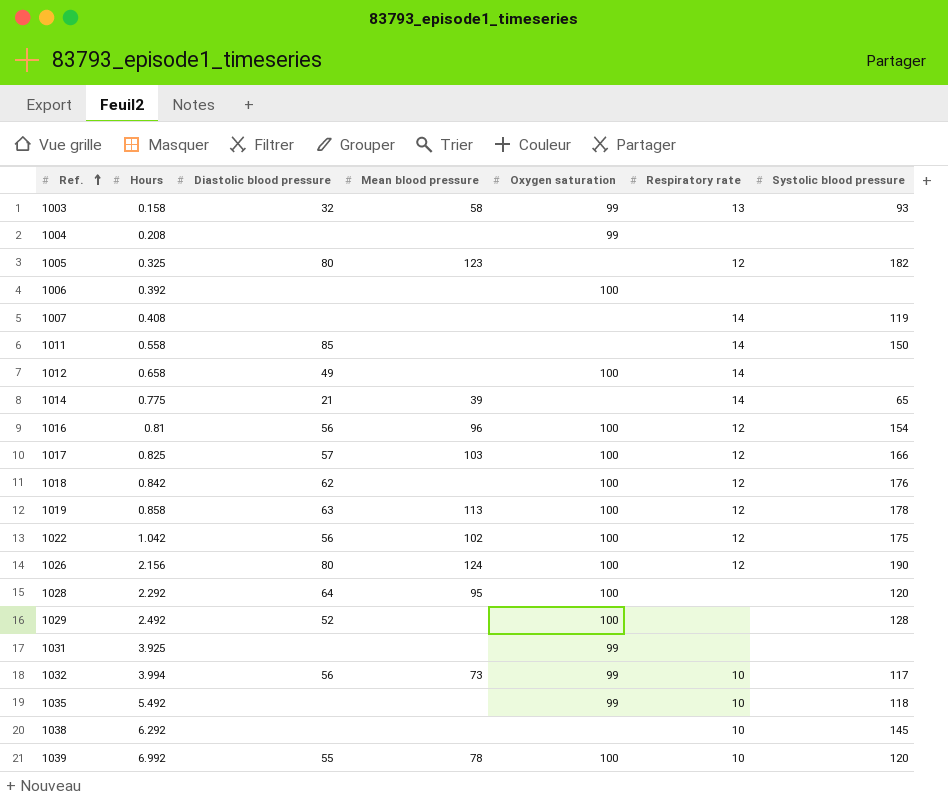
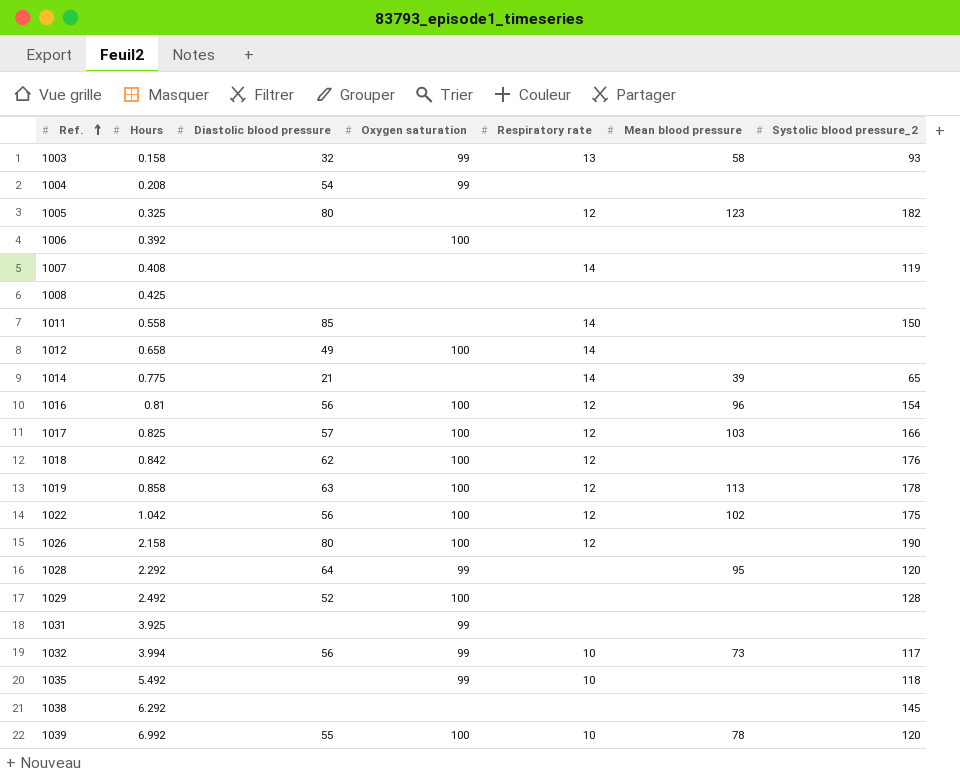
column Mean blood pressure | position: 4 -> 6
column name: Systolic blood pressure -> Systolic blood pressure_2
1004 | Diastolic blood pressure: none -> 54
row 1008: none -> 0.425 | none | none | none | none | none
1026 | Hours: 2.156 -> 2.158
1026 | Mean blood pressure: 124 -> none
1028 | Oxygen saturation: 100 -> 99
1038 | Respiratory rate: 10 -> none

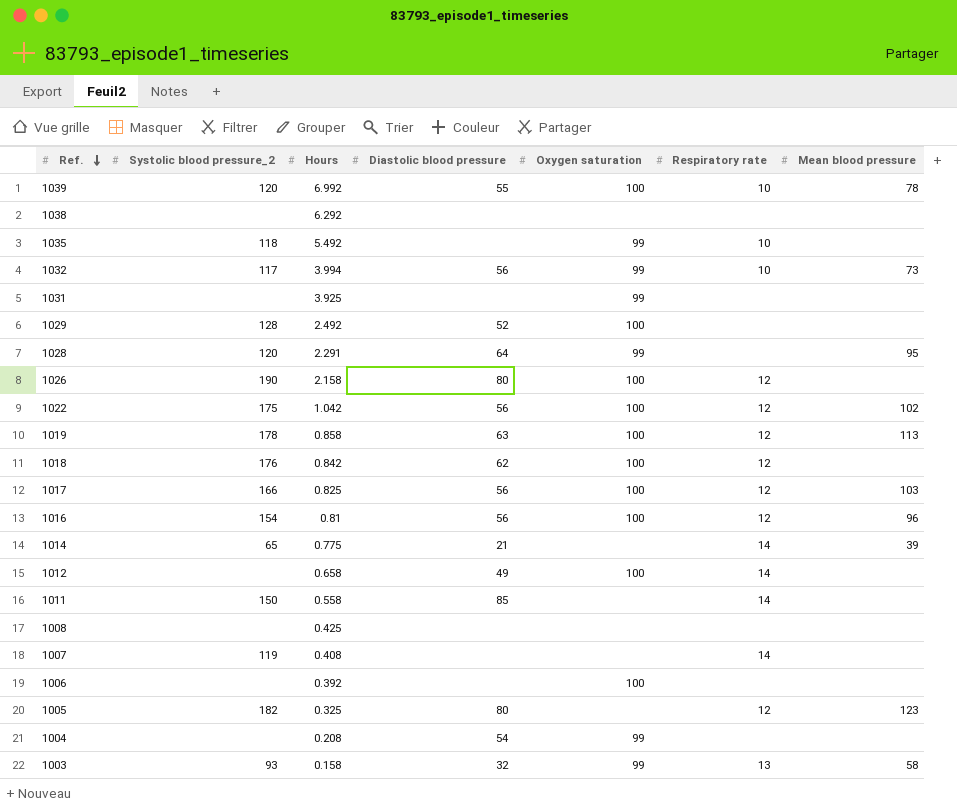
row order: Ref. ascending -> Ref. descending
column Systolic blood pressure_2 | position: 7 -> 2
1038 | Systolic blood pressure_2: 145 -> none
1028 | Hours: 2.292 -> 2.291
1017 | Diastolic blood pressure: 57 -> 56

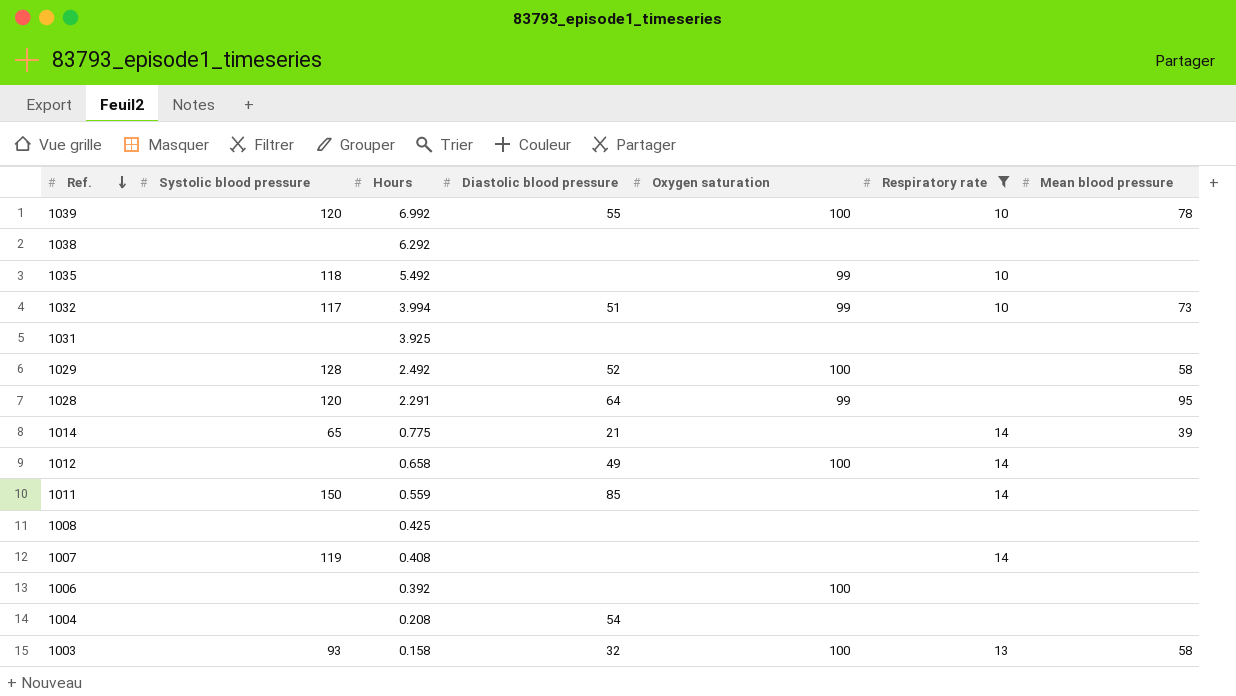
filter: none -> Respiratory rate != 12
column name: Systolic blood pressure_2 -> Systolic blood pressure
1032 | Diastolic blood pressure: 56 -> 51
1031 | Oxygen saturation: 99 -> none
1029 | Mean blood pressure: none -> 58
1011 | Hours: 0.558 -> 0.559
1004 | Oxygen saturation: 99 -> none
1003 | Oxygen saturation: 99 -> 100

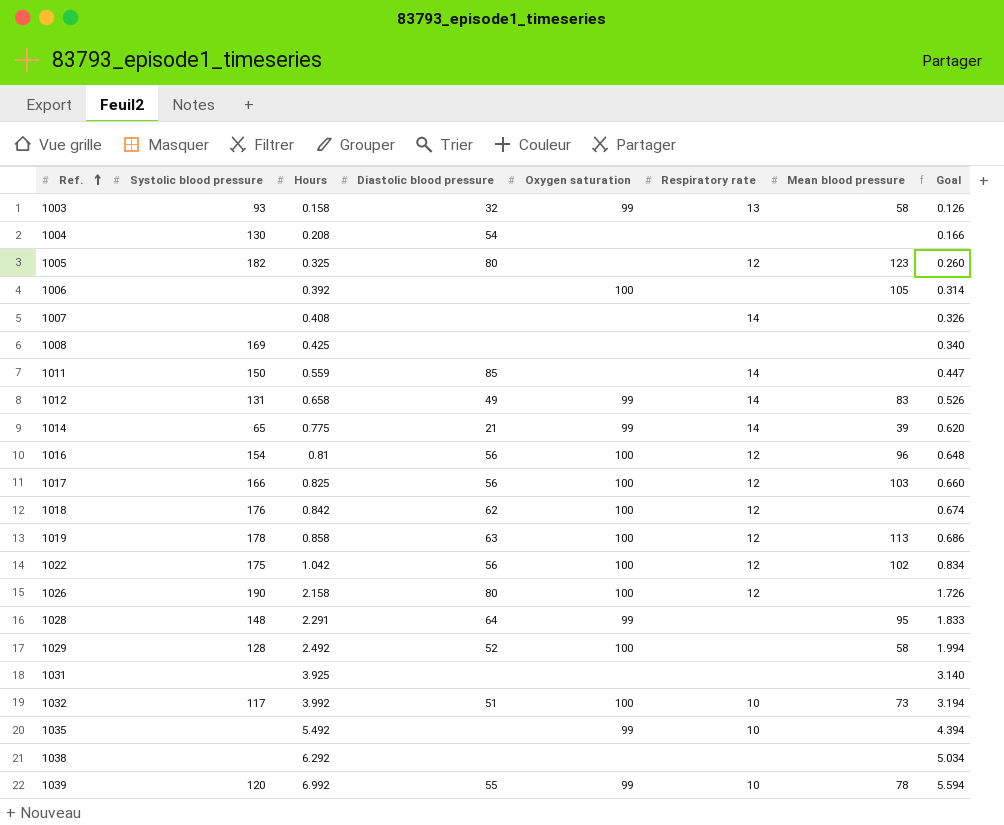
filter: Respiratory rate != 12 -> none
row order: Ref. descending -> Ref. ascending
column Goal | formula: none -> [Hours] * 0.8
1003 | Oxygen saturation: 100 -> 99
1004 | Systolic blood pressure: none -> 130
1006 | Mean blood pressure: none -> 105
1007 | Systolic blood pressure: 119 -> none
1008 | Systolic blood pressure: none -> 169
1012 | Systolic blood pressure: none -> 131
1012 | Oxygen saturation: 100 -> 99
1012 | Mean blood pressure: none -> 83
1014 | Oxygen saturation: none -> 99
1028 | Systolic blood pressure: 120 -> 148
1032 | Hours: 3.994 -> 3.992
1032 | Oxygen saturation: 99 -> 100
1035 | Systolic blood pressure: 118 -> none
1039 | Oxygen saturation: 100 -> 99

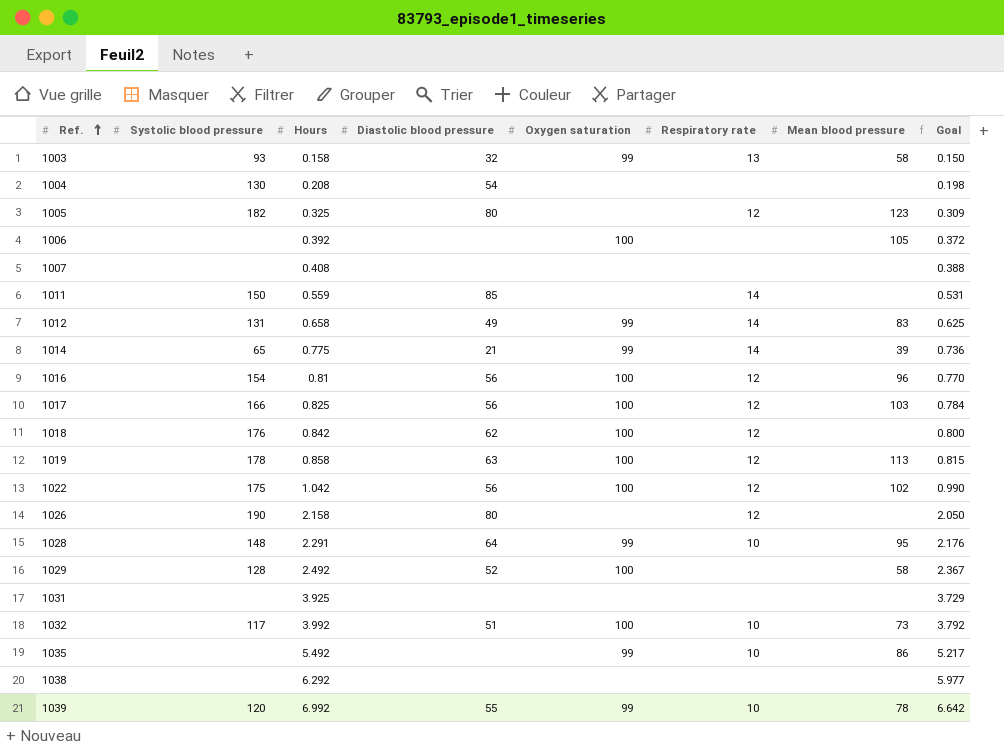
column Goal | formula: [Hours] * 0.8 -> [Hours] * 0.95
row 1008: 169 | 0.425 | none | none | none | none | 0.340 -> none
1007 | Respiratory rate: 14 -> none
1026 | Oxygen saturation: 100 -> none
1028 | Respiratory rate: none -> 10
1035 | Mean blood pressure: none -> 86

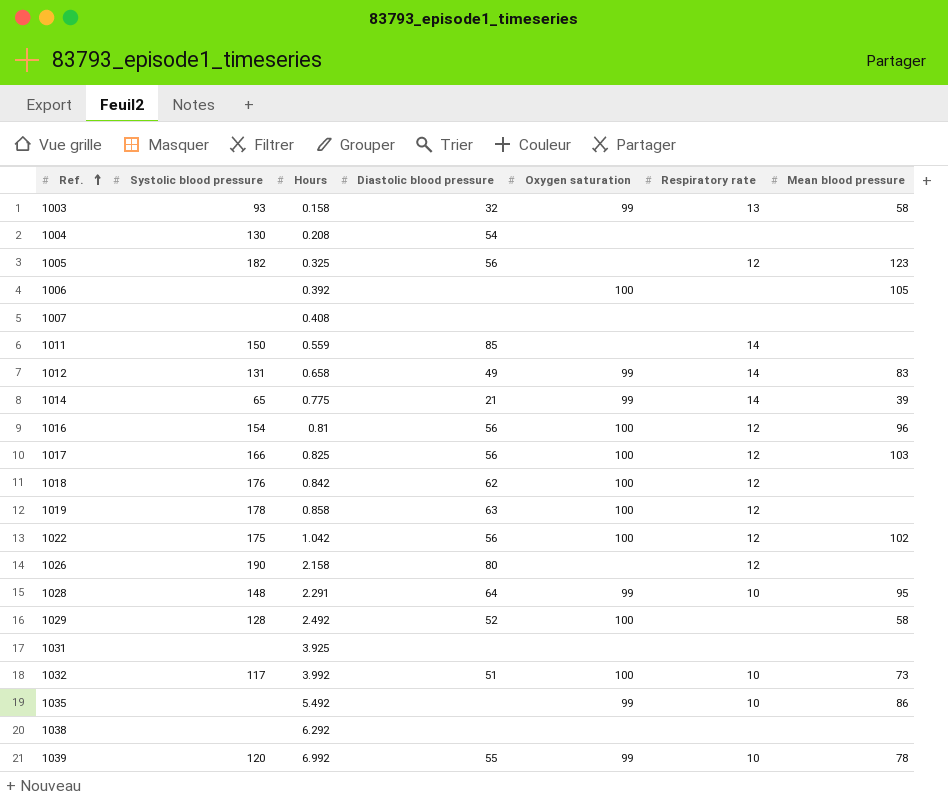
column Goal | formula: [Hours] * 0.95 -> none
1005 | Diastolic blood pressure: 80 -> 56
1019 | Mean blood pressure: 113 -> none

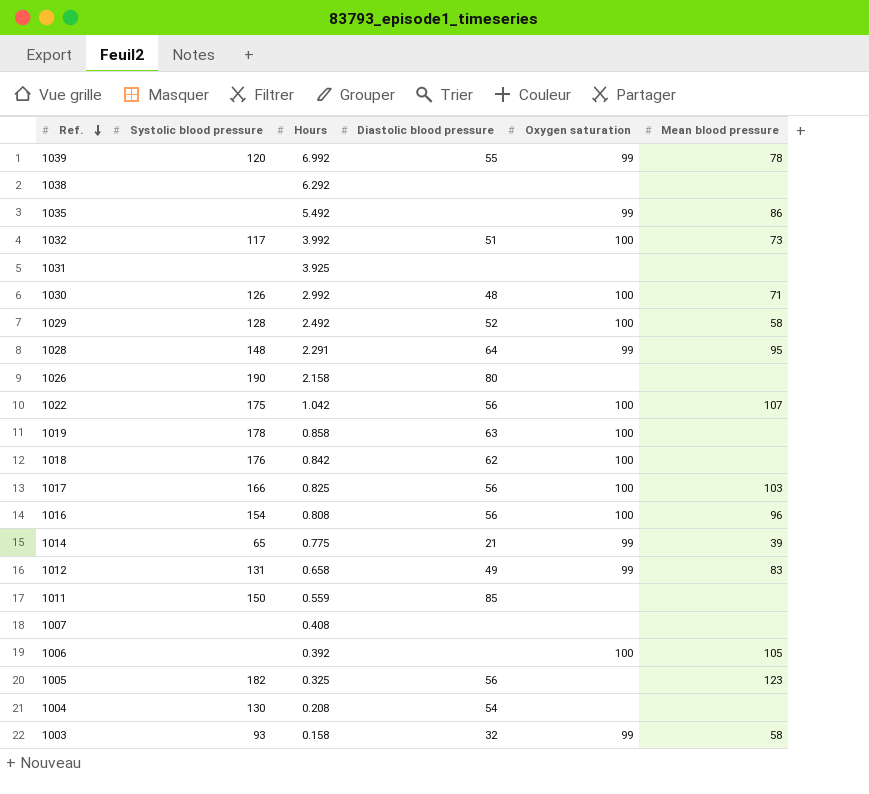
row order: Ref. ascending -> Ref. descending
column Respiratory rate | position: 6 -> none
row 1030: none -> 126 | 2.992 | 48 | 100 | 71
1022 | Mean blood pressure: 102 -> 107
1016 | Hours: 0.81 -> 0.808

